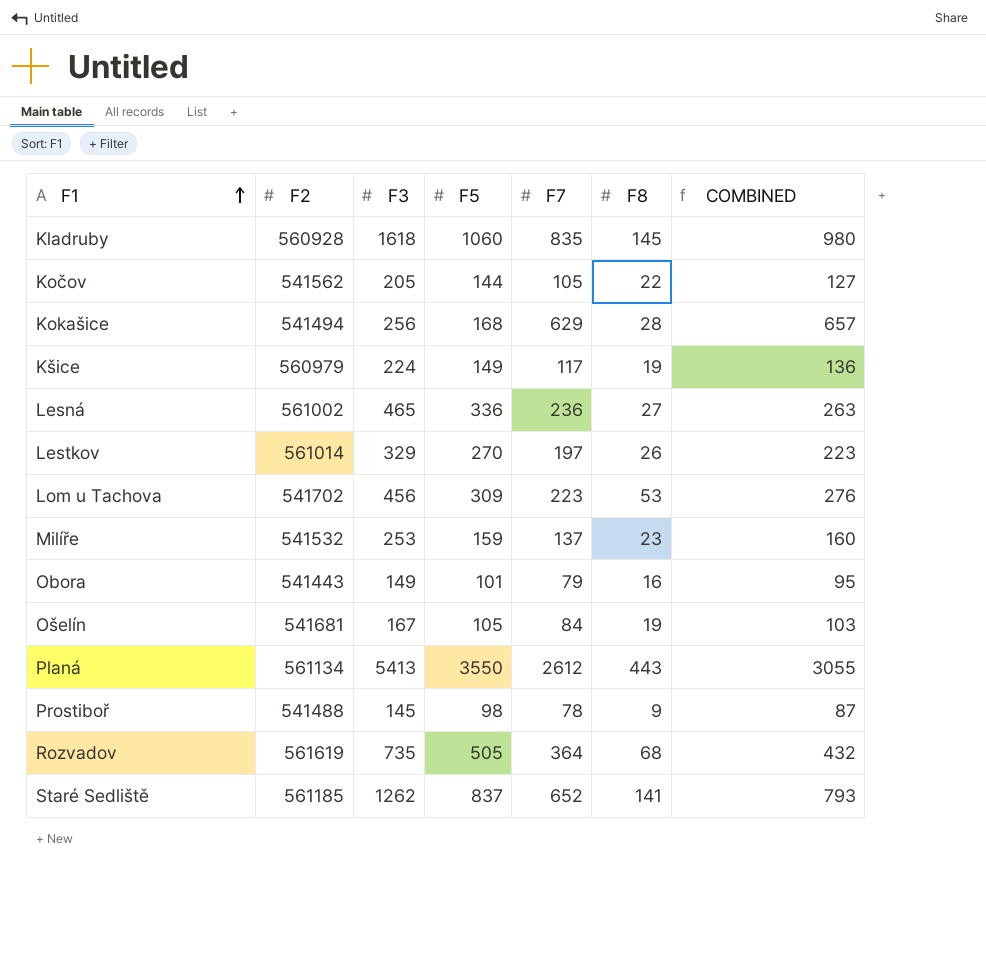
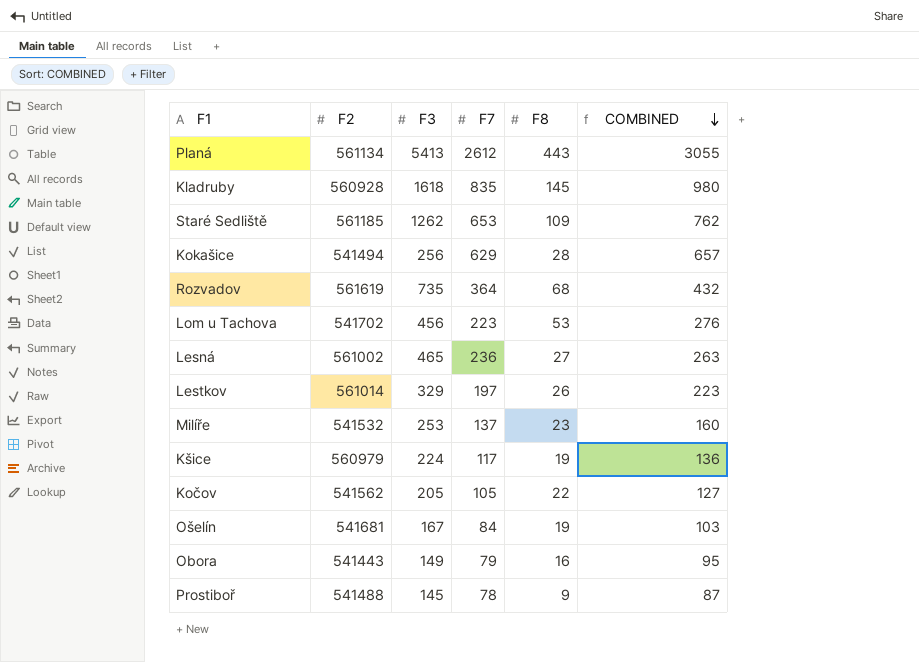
row order: F1 ascending -> COMBINED descending
column F5 | position: 4 -> none
Staré Sedliště | F7: 652 -> 653
Staré Sedliště | F8: 141 -> 109
Staré Sedliště | COMBINED: 793 -> 762

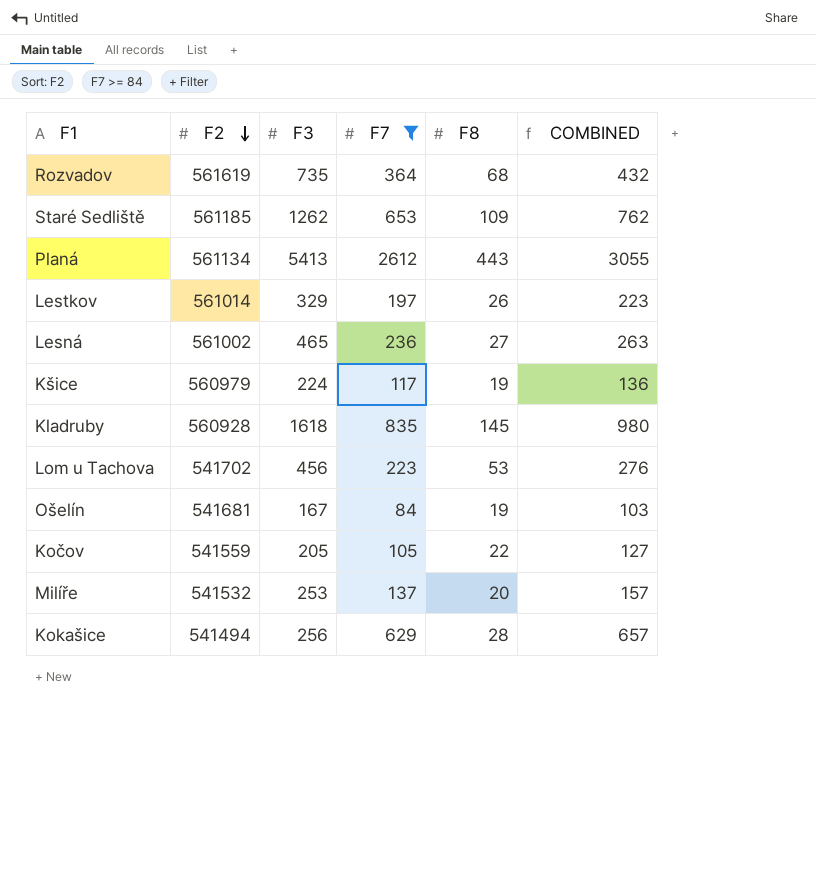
filter: none -> F7 >= 84
row order: COMBINED descending -> F2 descending
Kočov | F2: 541562 -> 541559
Milíře | F8: 23 -> 20
Milíře | COMBINED: 160 -> 157

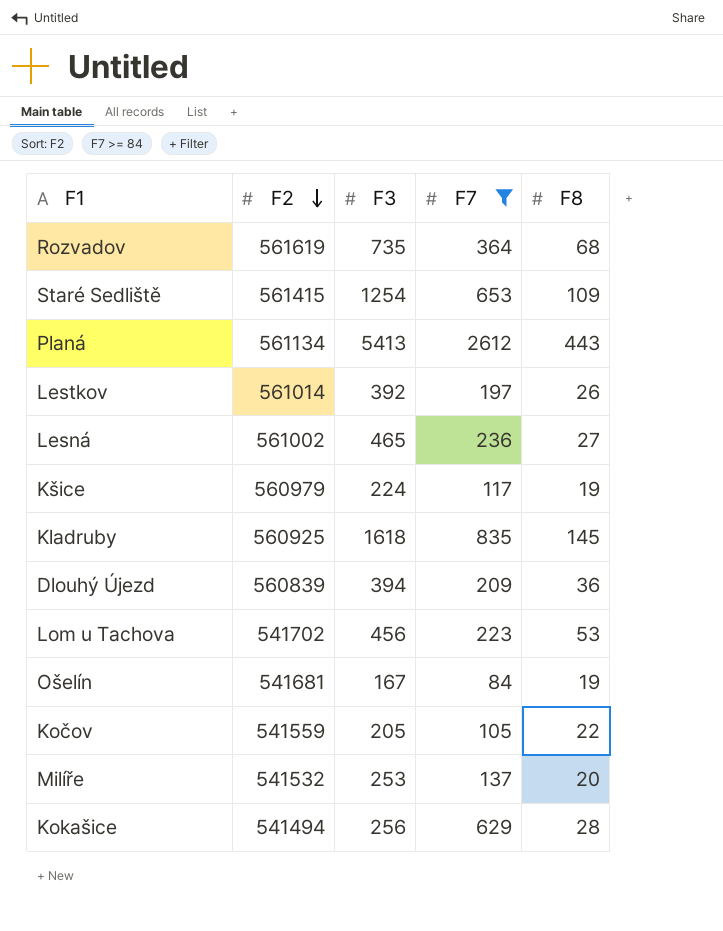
column COMBINED | formula: [F7] + [F8] -> none
Staré Sedliště | F2: 561185 -> 561415
Staré Sedliště | F3: 1262 -> 1254
Lestkov | F3: 329 -> 392
Kladruby | F2: 560928 -> 560925
row Dlouhý Újezd: none -> 560839 | 394 | 209 | 36

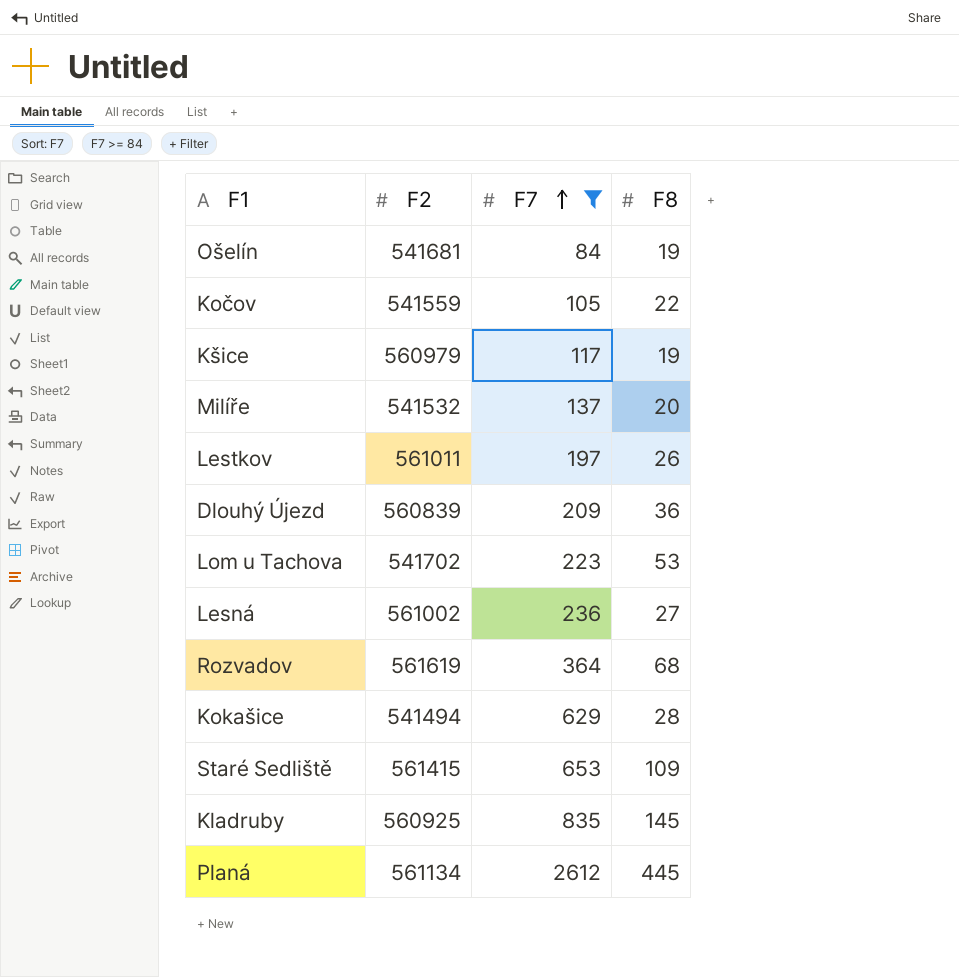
row order: F2 descending -> F7 ascending
column F3 | position: 3 -> none
Lestkov | F2: 561014 -> 561011
Planá | F8: 443 -> 445

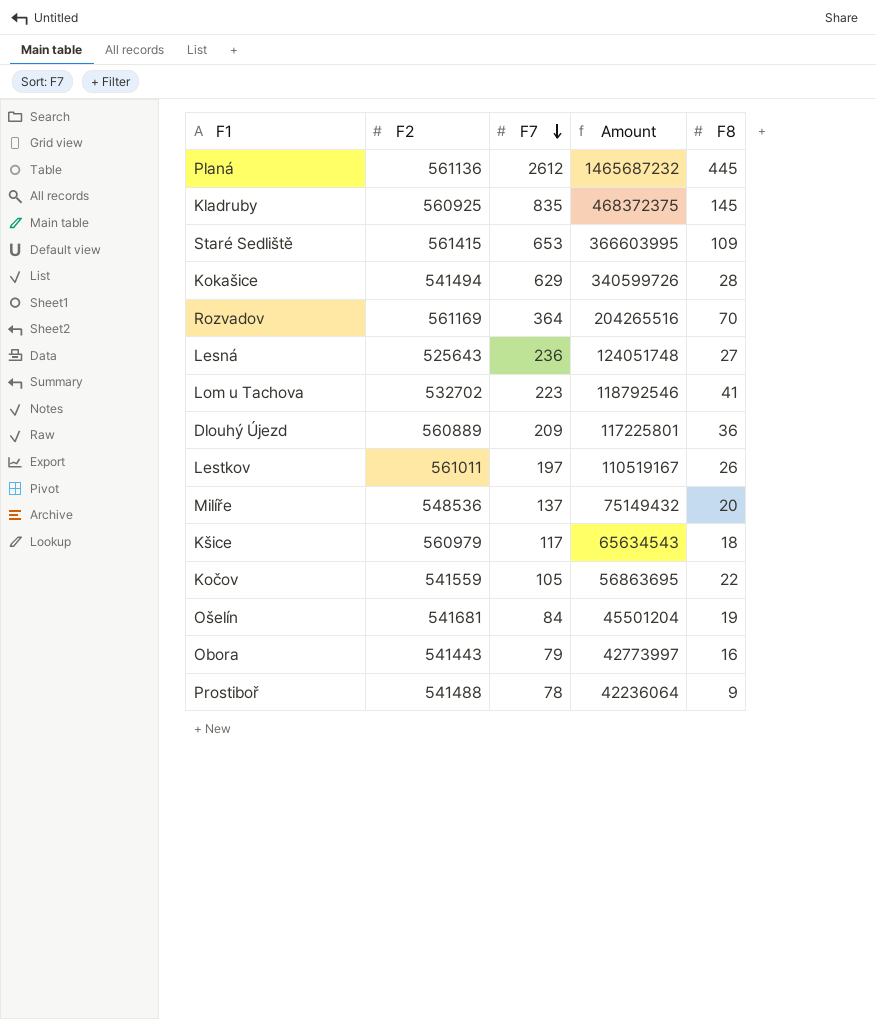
filter: F7 >= 84 -> none
row order: F7 ascending -> F7 descending
column Amount | formula: none -> [F2] * [F7]
Planá | F2: 561134 -> 561136
Rozvadov | F2: 561619 -> 561169
Rozvadov | F8: 68 -> 70
Lesná | F2: 561002 -> 525643
Lom u Tachova | F2: 541702 -> 532702
Lom u Tachova | F8: 53 -> 41
Dlouhý Újezd | F2: 560839 -> 560889
Milíře | F2: 541532 -> 548536
Kšice | F8: 19 -> 18

